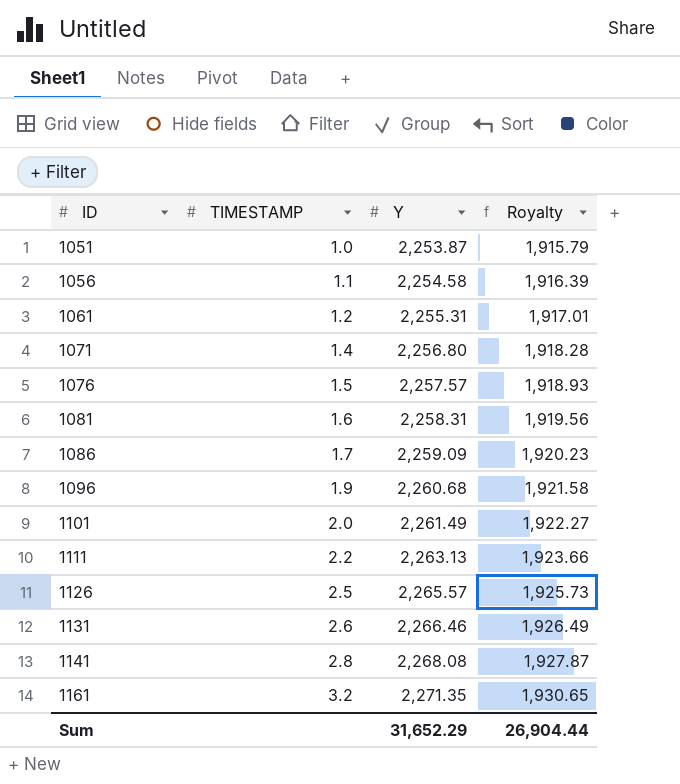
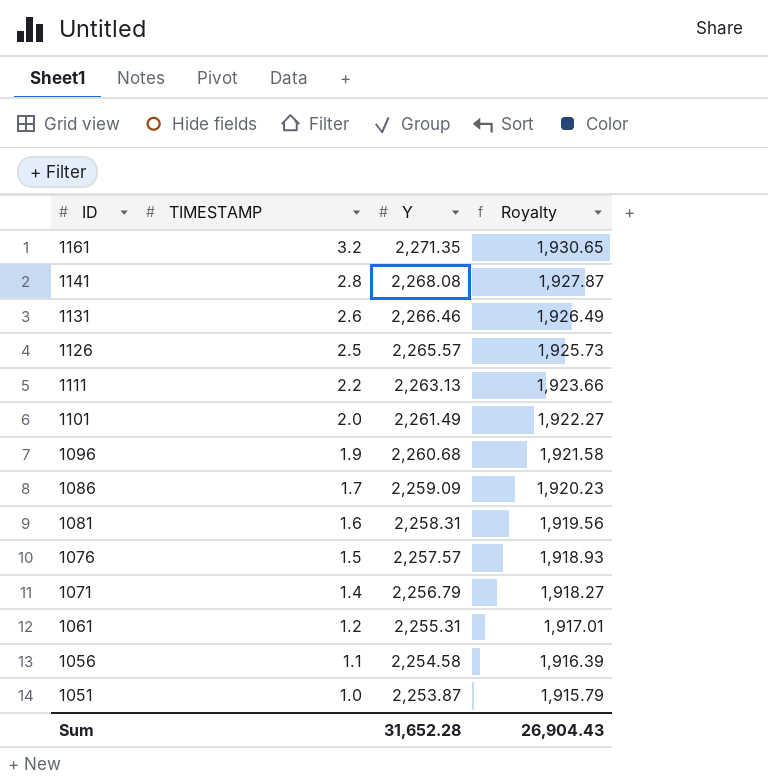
row order: ID ascending -> ID descending
1071 | Y: 2,256.80 -> 2,256.79
1071 | Royalty: 1,918.28 -> 1,918.27
Sum | Y: 31,652.29 -> 31,652.28
Sum | Royalty: 26,904.44 -> 26,904.43

